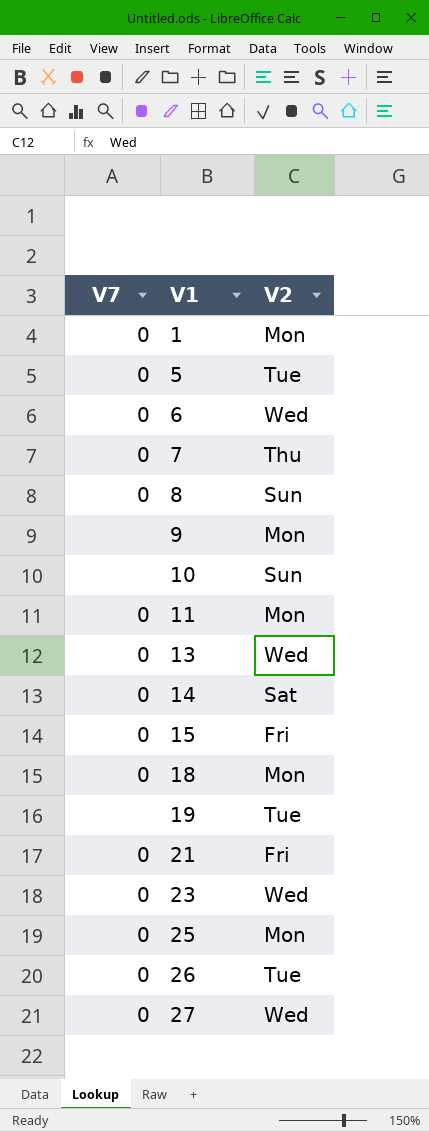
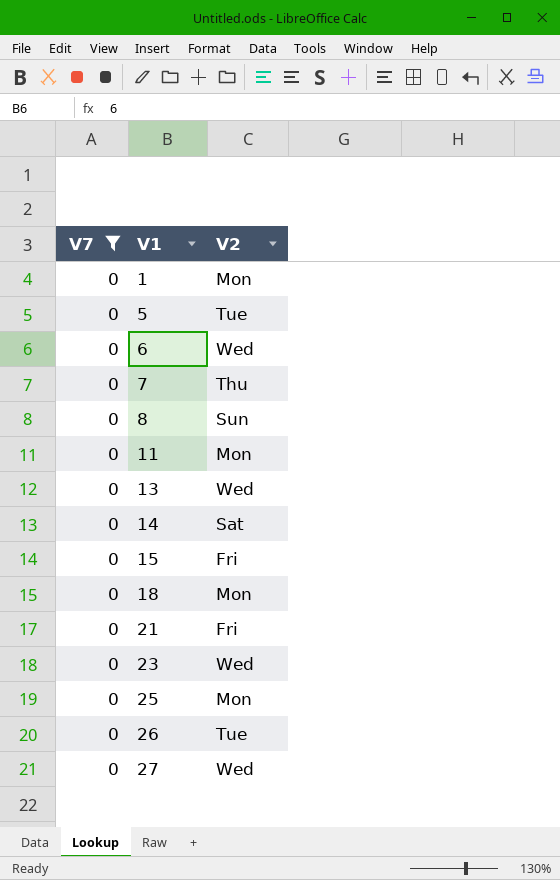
filter: none -> V7 = 0

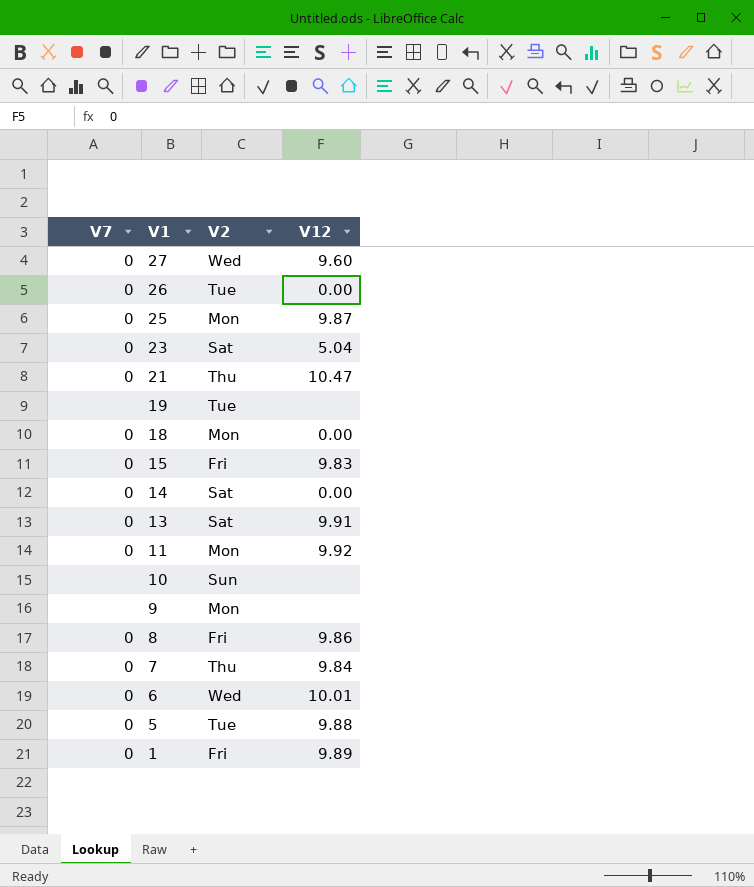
filter: V7 = 0 -> none
row order: V1 ascending -> V1 descending
column V12 | position: none -> 4
23 | V2: Wed -> Sat
21 | V2: Fri -> Thu
13 | V2: Wed -> Sat
8 | V2: Sun -> Fri
1 | V2: Mon -> Fri

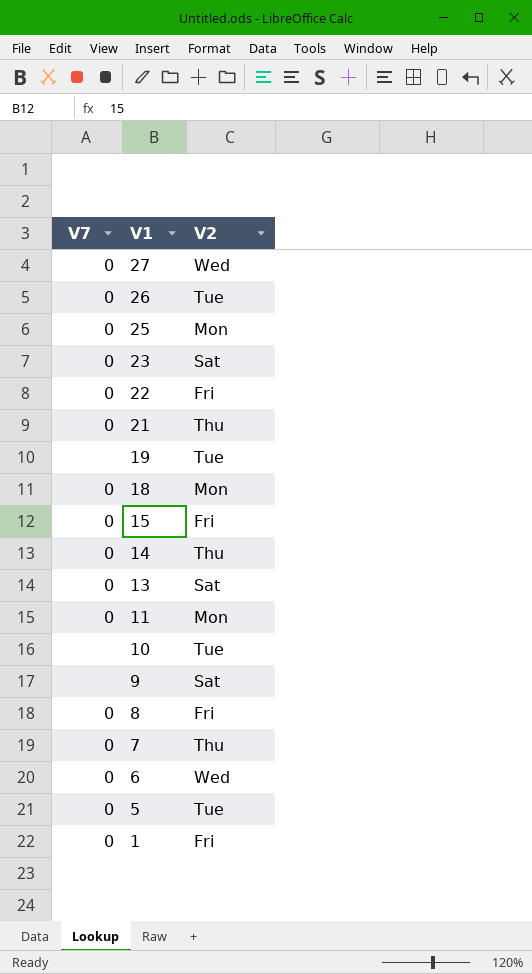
column V12 | position: 4 -> none
row 22: none -> 0 | Fri
14 | V2: Sat -> Thu
10 | V2: Sun -> Tue
9 | V2: Mon -> Sat

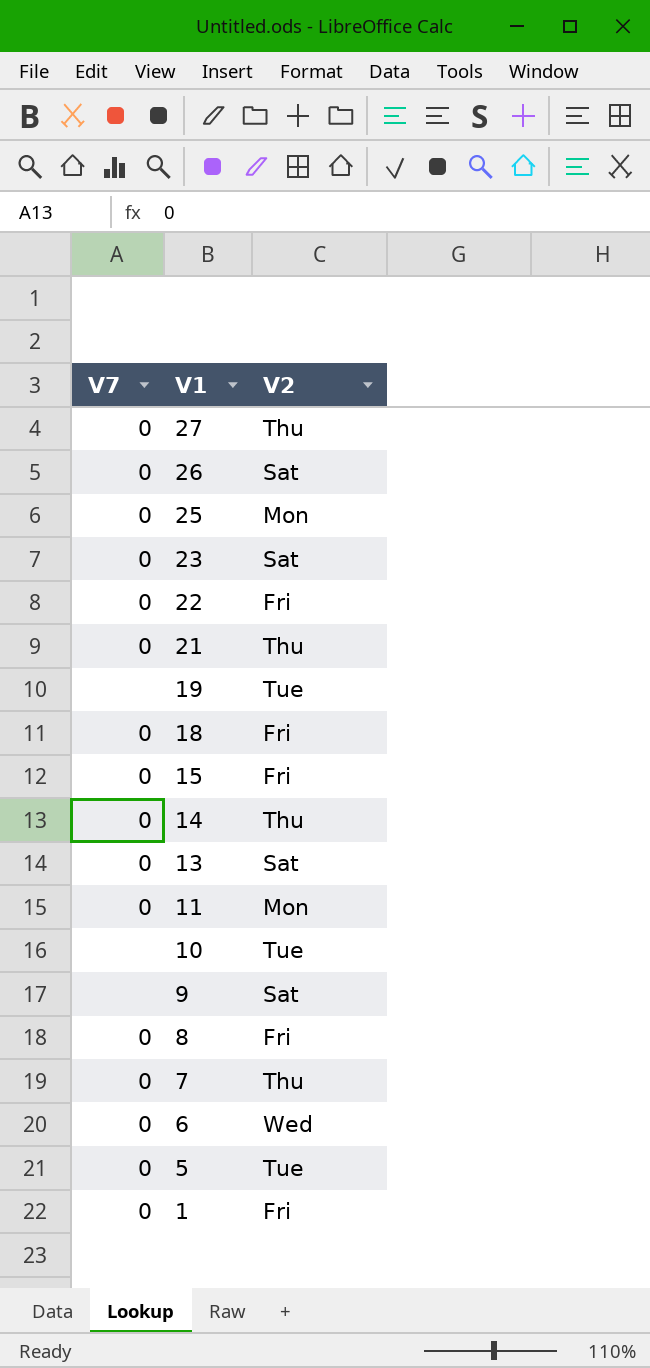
27 | V2: Wed -> Thu
26 | V2: Tue -> Sat
18 | V2: Mon -> Fri

